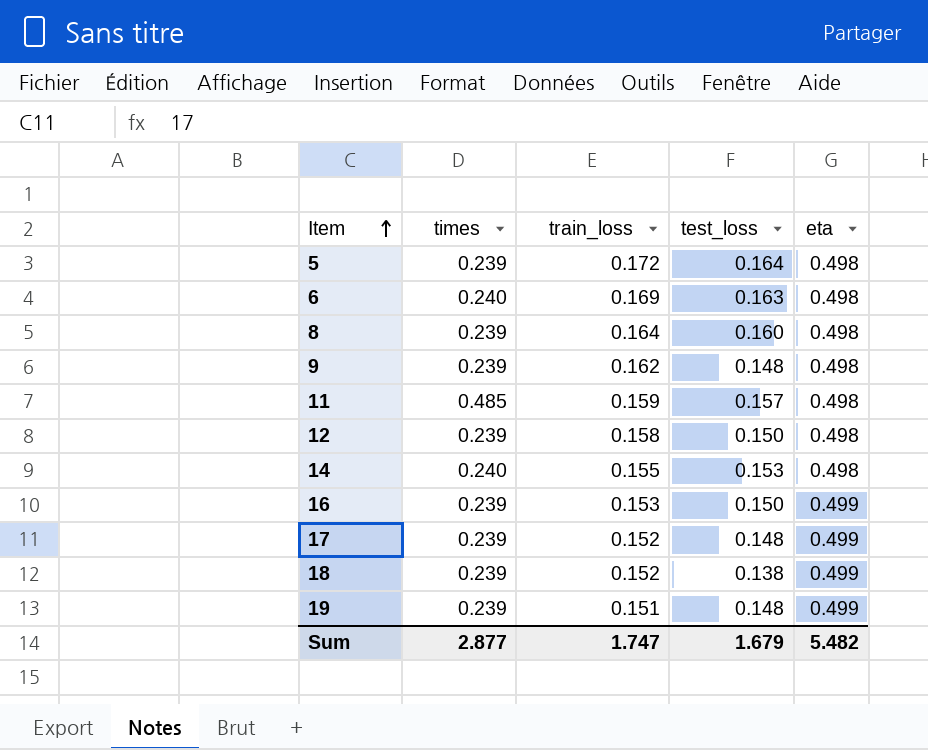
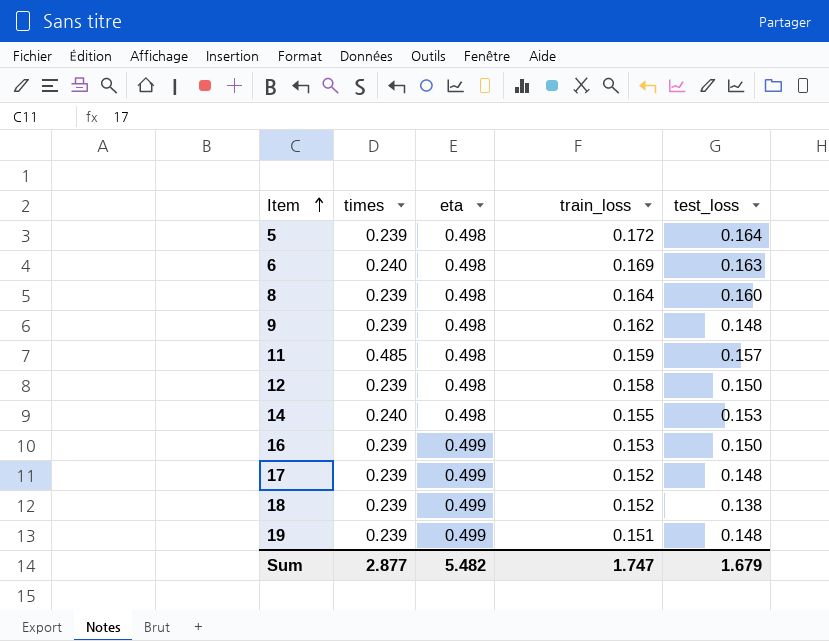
column eta | position: 5 -> 3

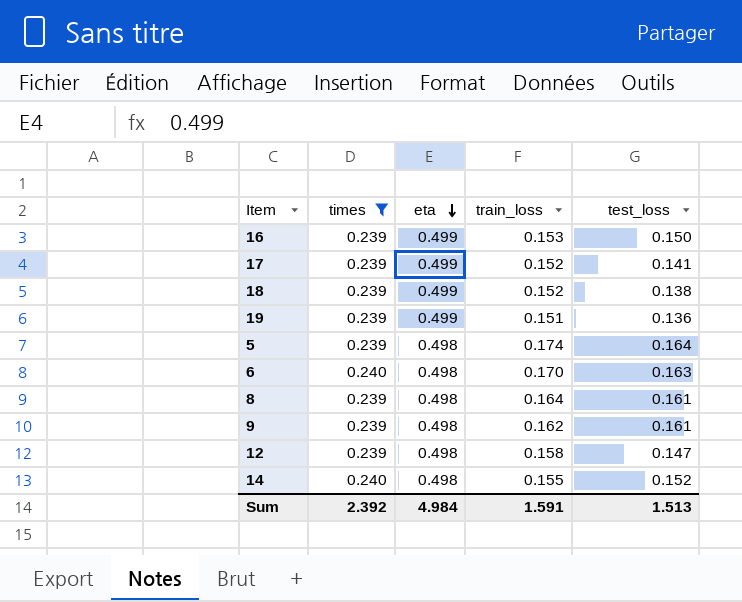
filter: none -> times != 0.485
row order: Item ascending -> eta descending
17 | test_loss: 0.148 -> 0.141
19 | test_loss: 0.148 -> 0.136
5 | train_loss: 0.172 -> 0.174
6 | train_loss: 0.169 -> 0.170
8 | test_loss: 0.160 -> 0.161
9 | test_loss: 0.148 -> 0.161
12 | test_loss: 0.150 -> 0.147
14 | test_loss: 0.153 -> 0.152
Sum | times: 2.877 -> 2.392
Sum | eta: 5.482 -> 4.984
Sum | train_loss: 1.747 -> 1.591
Sum | test_loss: 1.679 -> 1.513

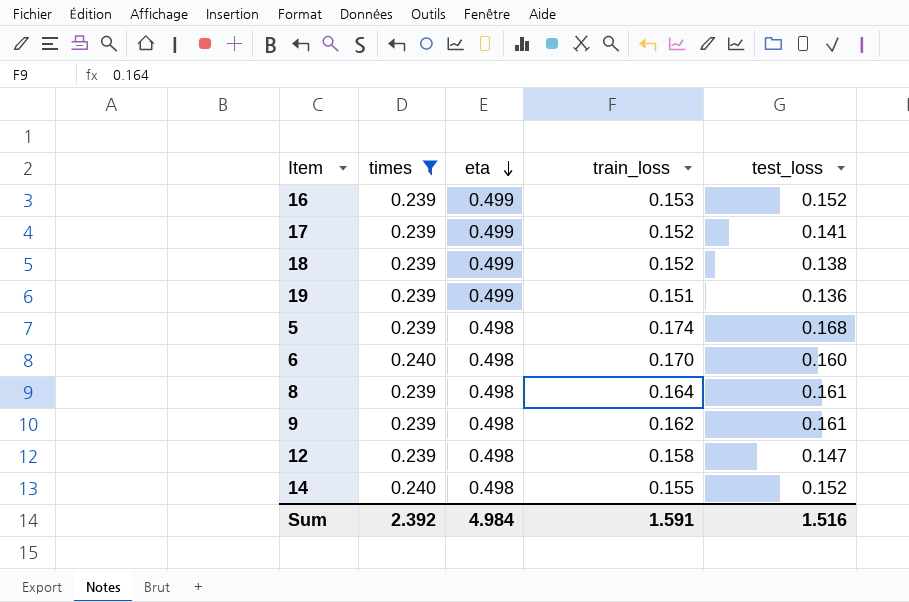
16 | test_loss: 0.150 -> 0.152
5 | test_loss: 0.164 -> 0.168
6 | test_loss: 0.163 -> 0.160
Sum | test_loss: 1.513 -> 1.516

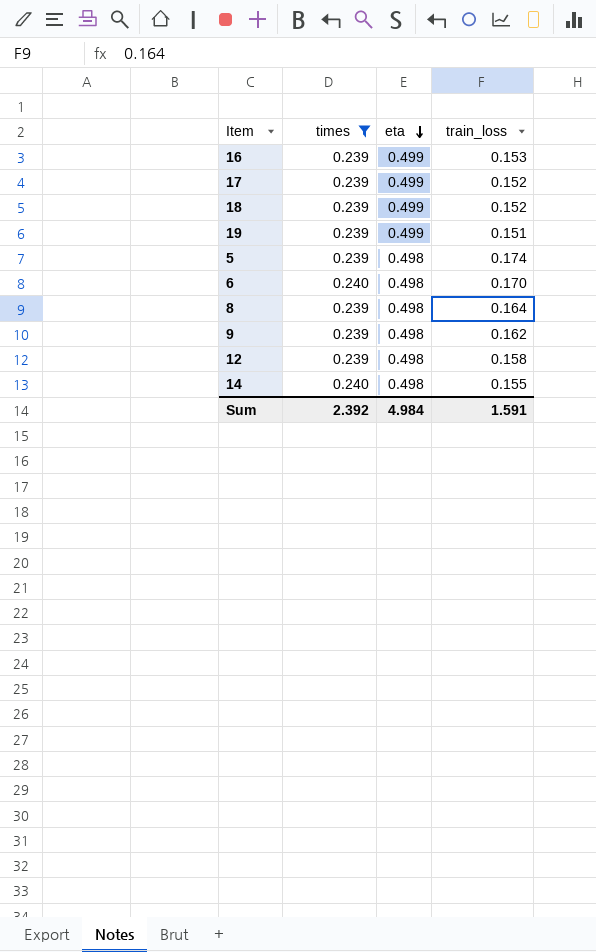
column test_loss | position: 5 -> none

